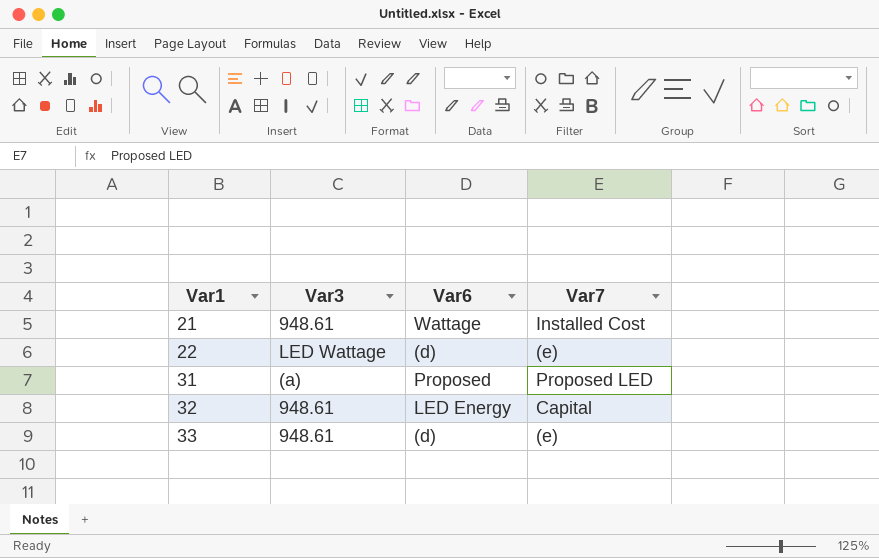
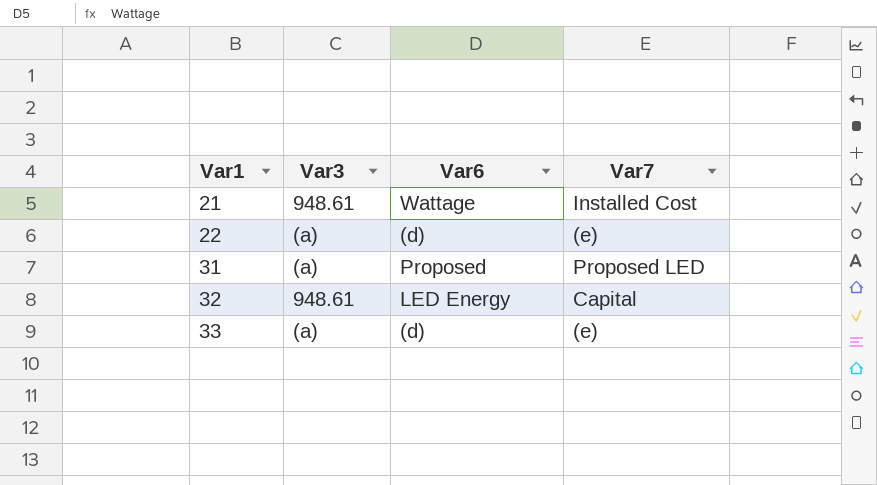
22 | Var3: LED Wattage -> (a)
33 | Var3: 948.61 -> (a)

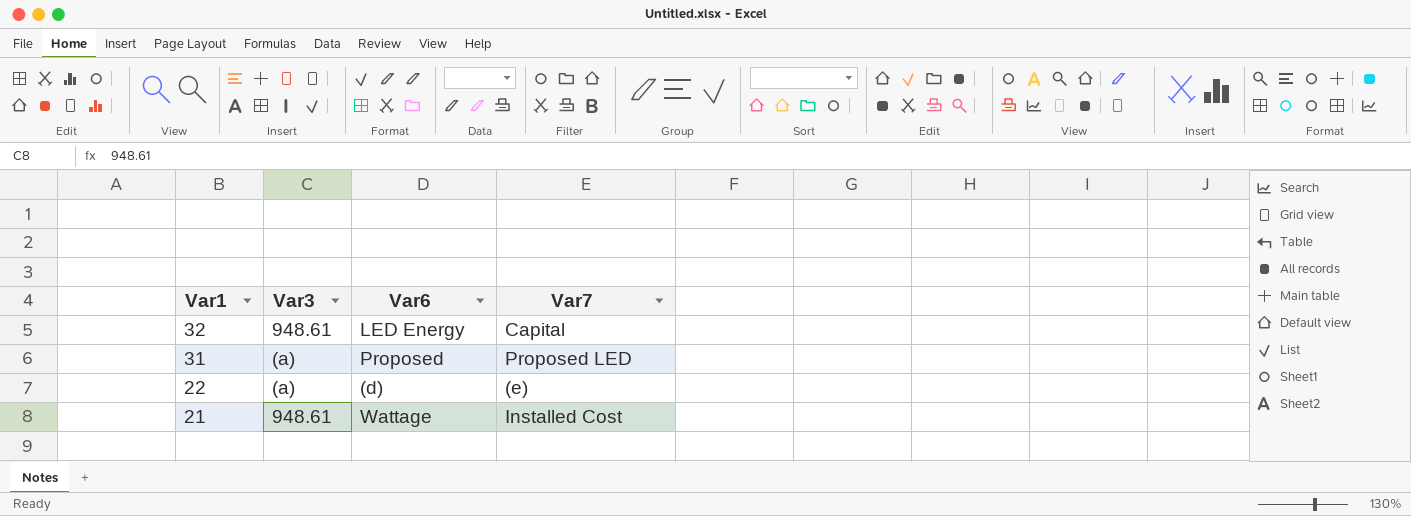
row order: Var1 ascending -> Var1 descending
row 33: (a) | (d) | (e) -> none

